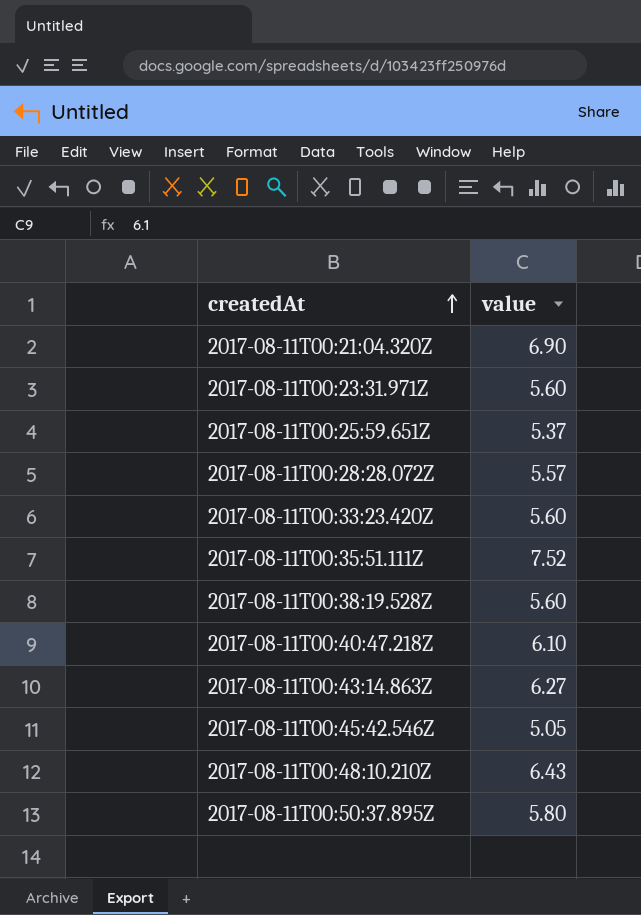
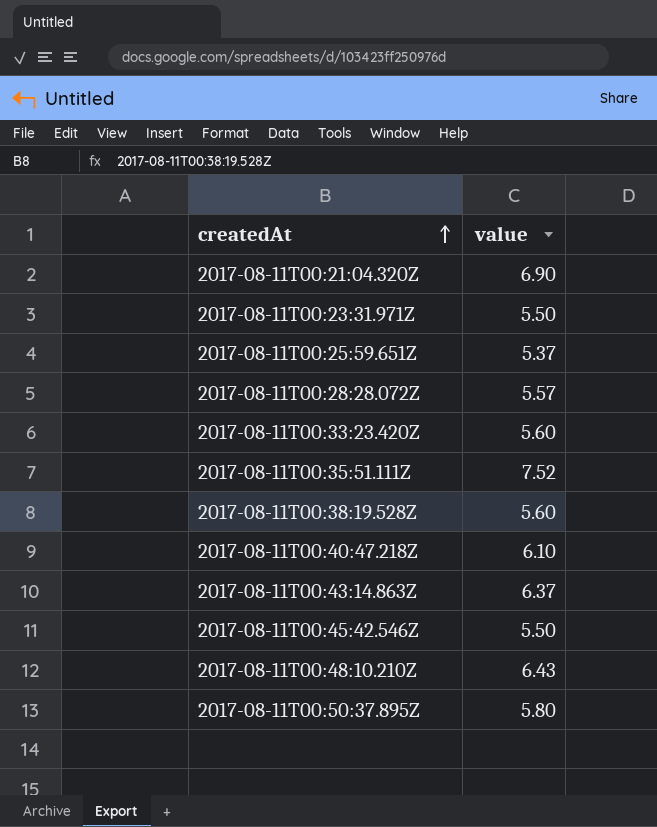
2017-08-11T00:23:31.971Z | value: 5.60 -> 5.50
2017-08-11T00:43:14.863Z | value: 6.27 -> 6.37
2017-08-11T00:45:42.546Z | value: 5.05 -> 5.50

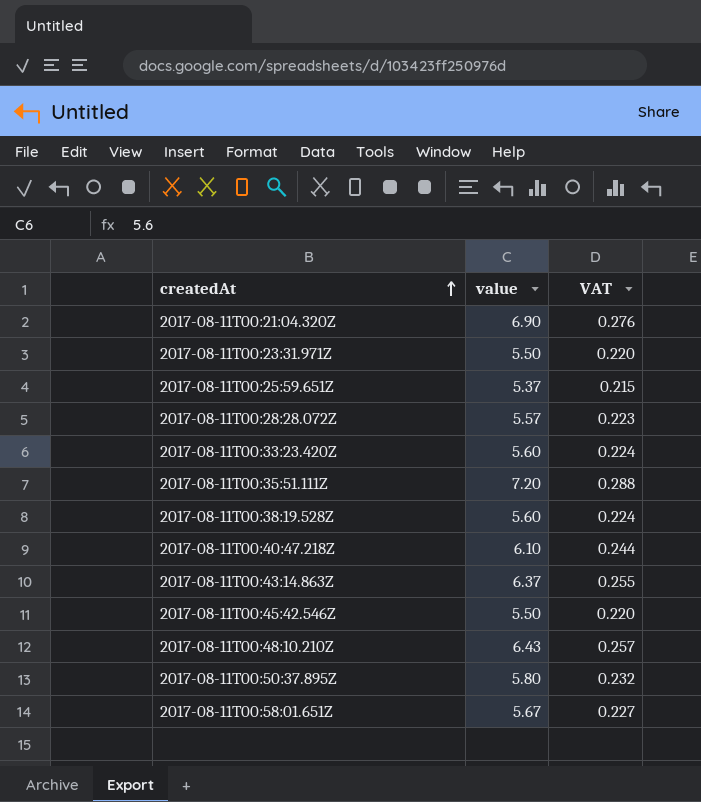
column VAT | formula: none -> [value] * 0.04
2017-08-11T00:35:51.111Z | value: 7.52 -> 7.20
row 2017-08-11T00:58:01.651Z: none -> 5.67 | 0.227

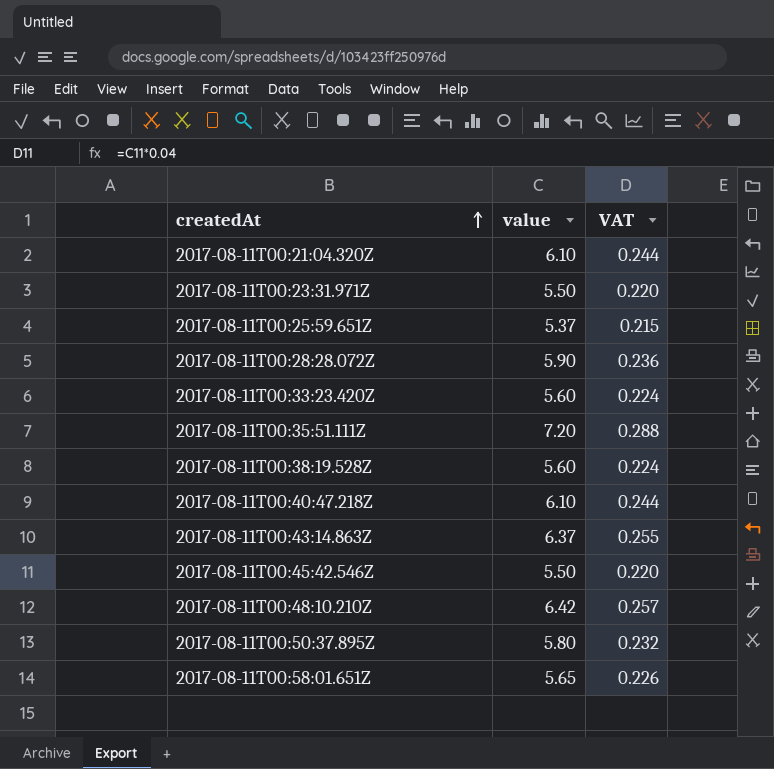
2017-08-11T00:21:04.320Z | value: 6.90 -> 6.10
2017-08-11T00:21:04.320Z | VAT: 0.276 -> 0.244
2017-08-11T00:28:28.072Z | value: 5.57 -> 5.90
2017-08-11T00:28:28.072Z | VAT: 0.223 -> 0.236
2017-08-11T00:48:10.210Z | value: 6.43 -> 6.42
2017-08-11T00:58:01.651Z | value: 5.67 -> 5.65
2017-08-11T00:58:01.651Z | VAT: 0.227 -> 0.226

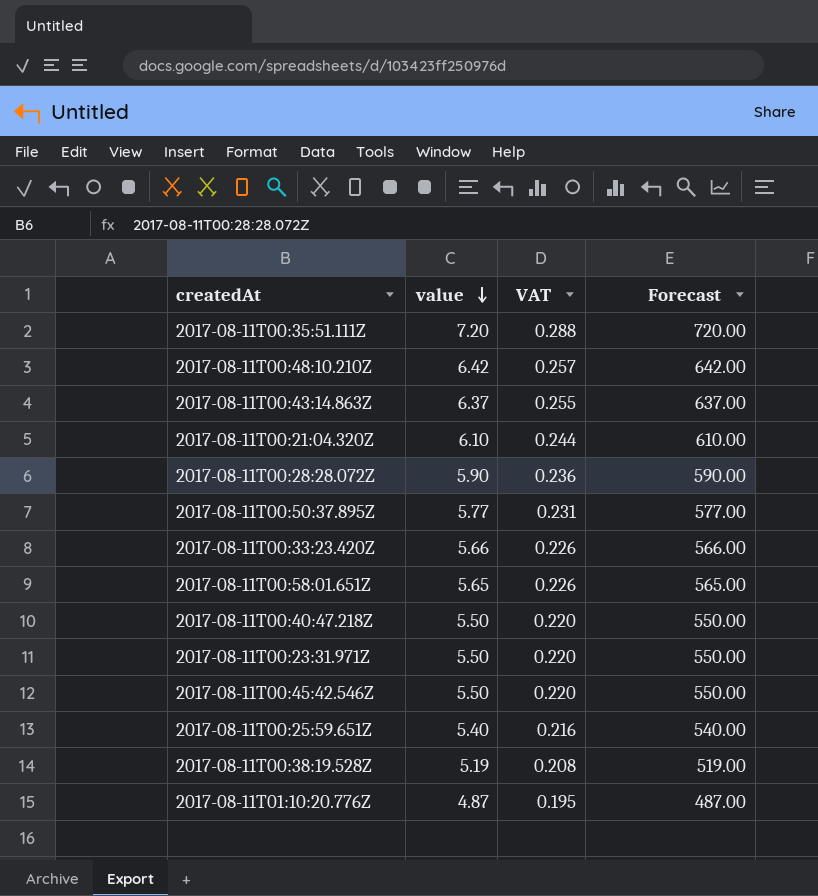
row order: createdAt ascending -> value descending
column Forecast | formula: none -> [value] * 100
2017-08-11T00:50:37.895Z | value: 5.80 -> 5.77
2017-08-11T00:50:37.895Z | VAT: 0.232 -> 0.231
2017-08-11T00:33:23.420Z | value: 5.60 -> 5.66
2017-08-11T00:33:23.420Z | VAT: 0.224 -> 0.226
2017-08-11T00:40:47.218Z | value: 6.10 -> 5.50
2017-08-11T00:40:47.218Z | VAT: 0.244 -> 0.220
2017-08-11T00:25:59.651Z | value: 5.37 -> 5.40
2017-08-11T00:25:59.651Z | VAT: 0.215 -> 0.216
2017-08-11T00:38:19.528Z | value: 5.60 -> 5.19
2017-08-11T00:38:19.528Z | VAT: 0.224 -> 0.208
row 2017-08-11T01:10:20.776Z: none -> 4.87 | 0.195 | 487.00

